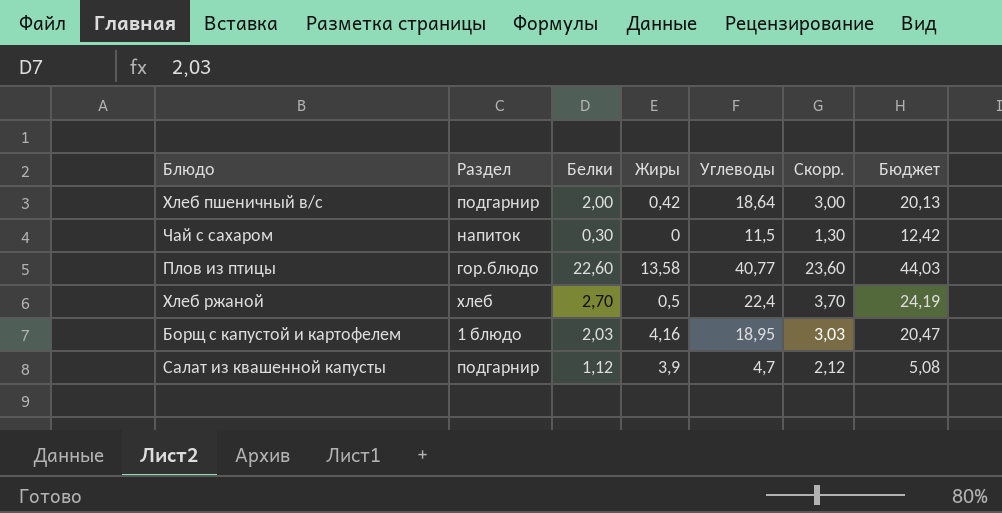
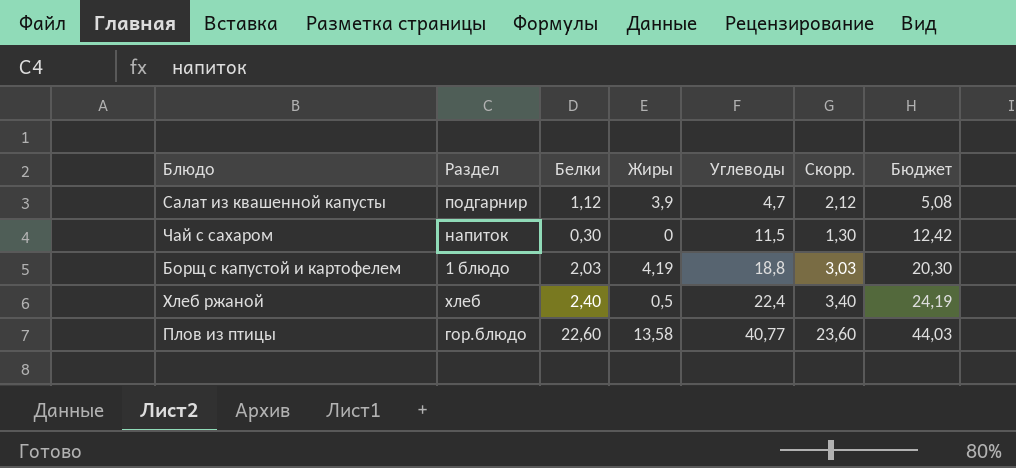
row order: none -> Углеводы ascending
row Хлеб пшеничный в/с: подгарнир | 2,00 | 0,42 | 18,64 | 3,00 | 20,13 -> none
Борщ с капустой и картофелем | Жиры: 4,16 -> 4,19
Борщ с капустой и картофелем | Углеводы: 18,95 -> 18,8
Борщ с капустой и картофелем | Бюджет: 20,47 -> 20,30
Хлеб ржаной | Белки: 2,70 -> 2,40
Хлеб ржаной | Скорр.: 3,70 -> 3,40

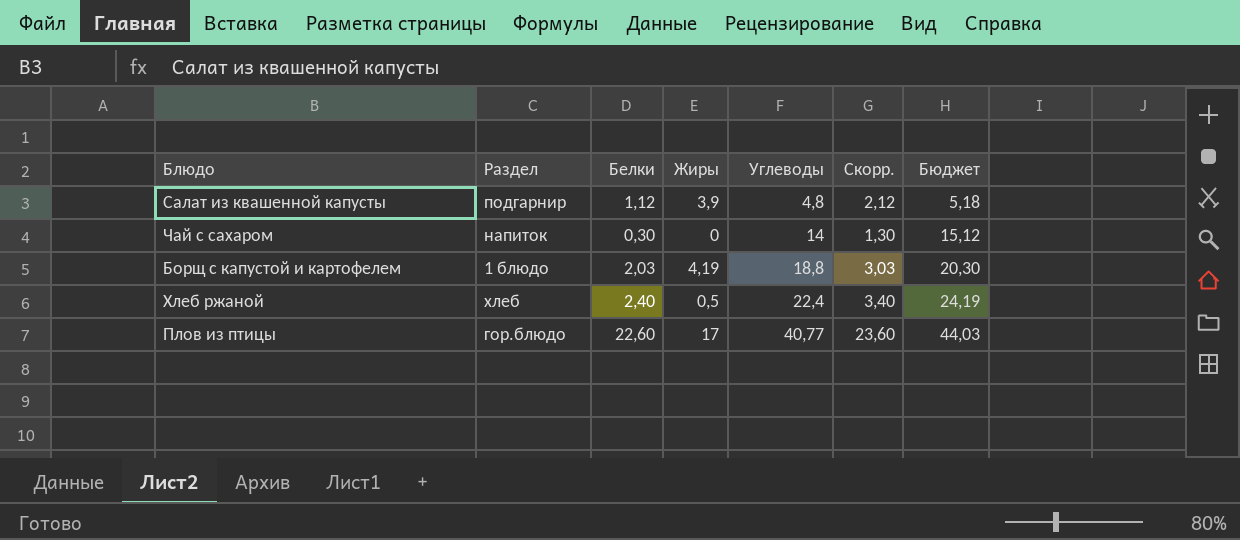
Салат из квашенной капусты | Углеводы: 4,7 -> 4,8
Салат из квашенной капусты | Бюджет: 5,08 -> 5,18
Чай с сахаром | Углеводы: 11,5 -> 14
Чай с сахаром | Бюджет: 12,42 -> 15,12
Плов из птицы | Жиры: 13,58 -> 17

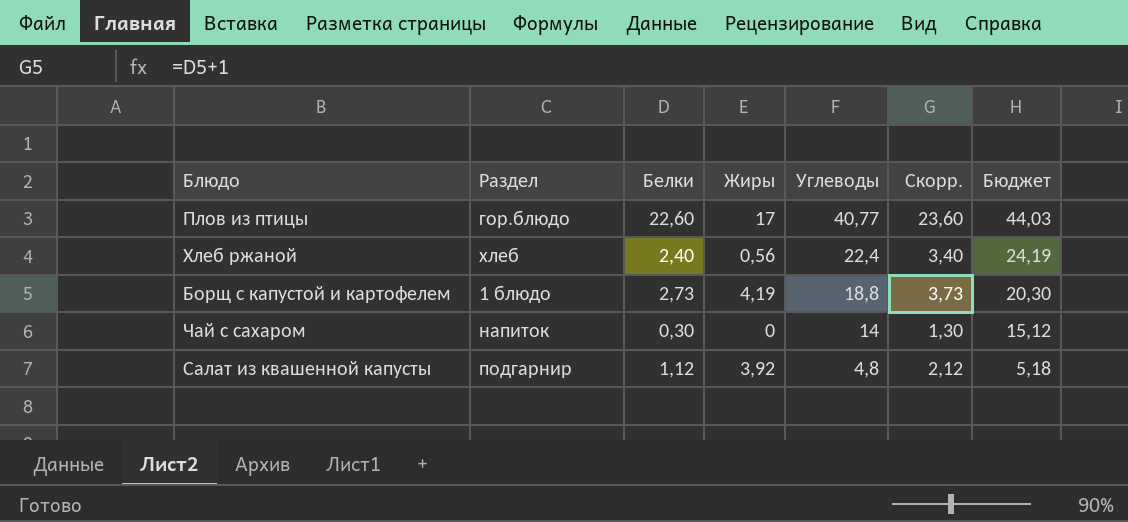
row order: Углеводы ascending -> Углеводы descending
Хлеб ржаной | Жиры: 0,5 -> 0,56
Борщ с капустой и картофелем | Белки: 2,03 -> 2,73
Борщ с капустой и картофелем | Скорр.: 3,03 -> 3,73
Салат из квашенной капусты | Жиры: 3,9 -> 3,92

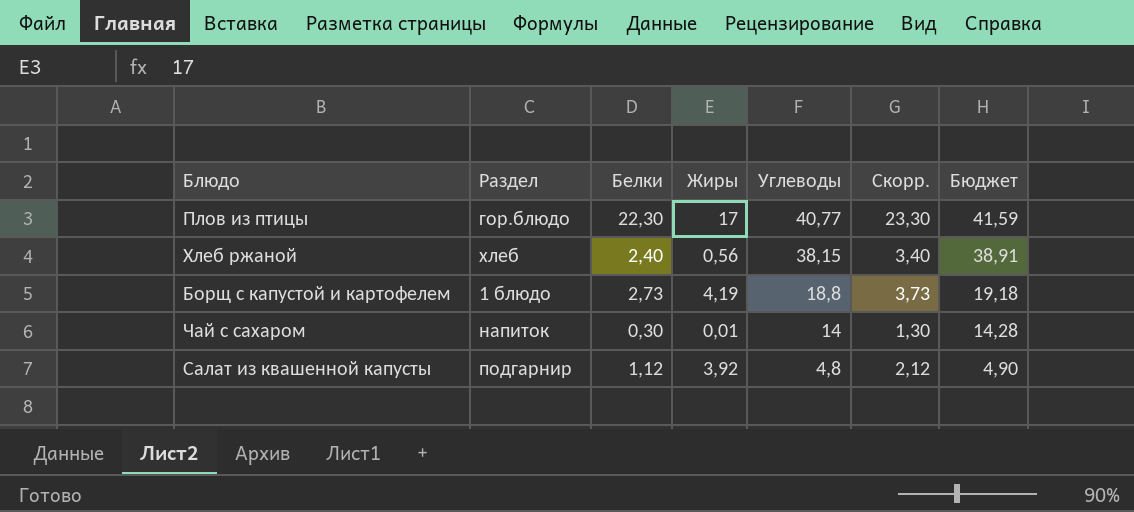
column Бюджет | formula: [Углеводы] * 1,08 -> [Углеводы] * 1,02
Плов из птицы | Белки: 22,60 -> 22,30
Плов из птицы | Скорр.: 23,60 -> 23,30
Хлеб ржаной | Углеводы: 22,4 -> 38,15
Чай с сахаром | Жиры: 0 -> 0,01

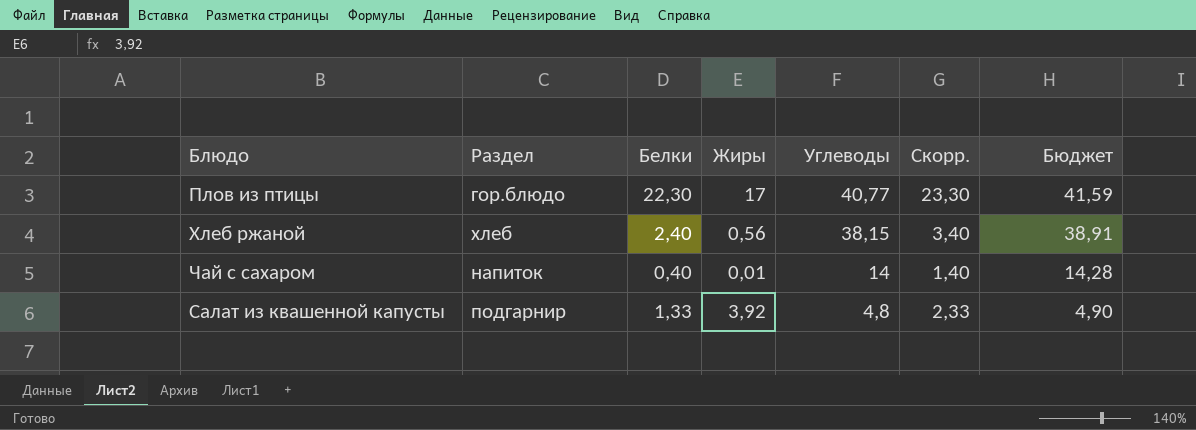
row Борщ с капустой и картофелем: 1 блюдо | 2,73 | 4,19 | 18,8 | 3,73 | 19,18 -> none
Чай с сахаром | Белки: 0,30 -> 0,40
Чай с сахаром | Скорр.: 1,30 -> 1,40
Салат из квашенной капусты | Белки: 1,12 -> 1,33
Салат из квашенной капусты | Скорр.: 2,12 -> 2,33

